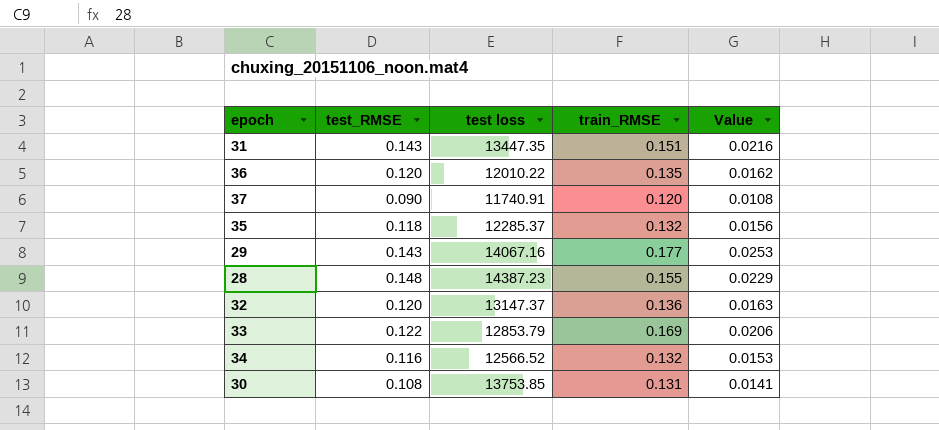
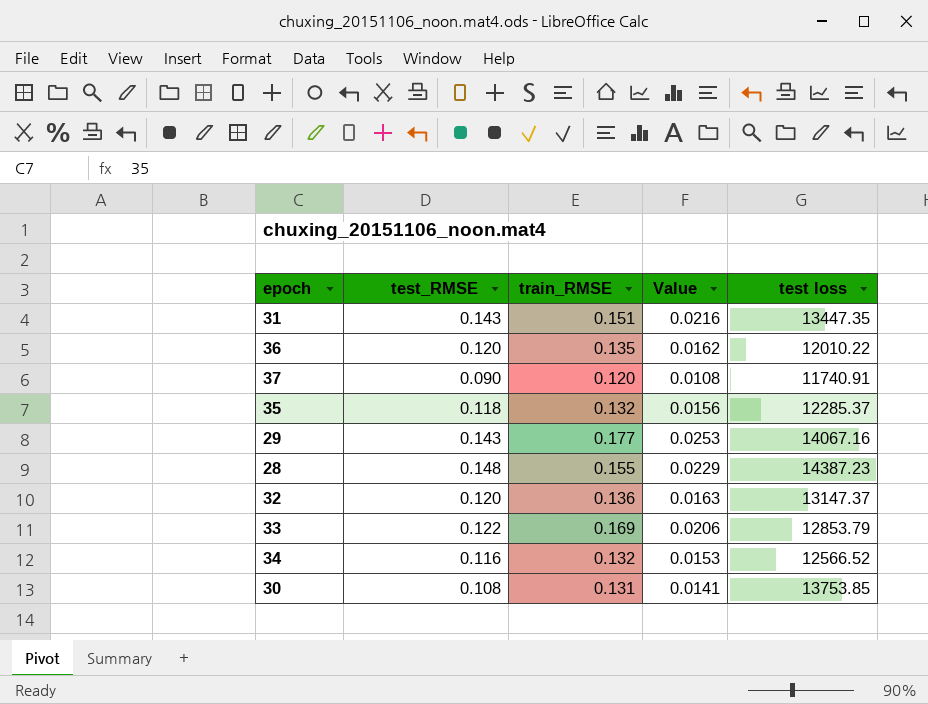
column test loss | position: 3 -> 5

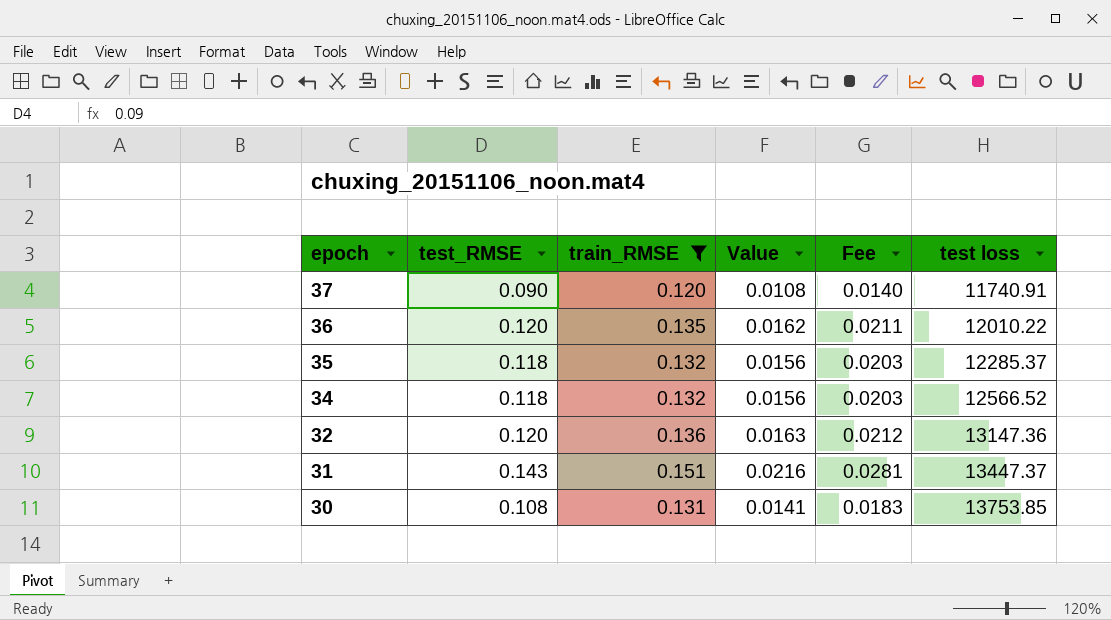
filter: none -> train_RMSE <= 0.151
row order: none -> epoch descending
column Fee | formula: none -> [Value] * 1.3
34 | test_RMSE: 0.116 -> 0.118
34 | Value: 0.0153 -> 0.0156
32 | test loss: 13147.37 -> 13147.36
31 | test loss: 13447.35 -> 13447.37

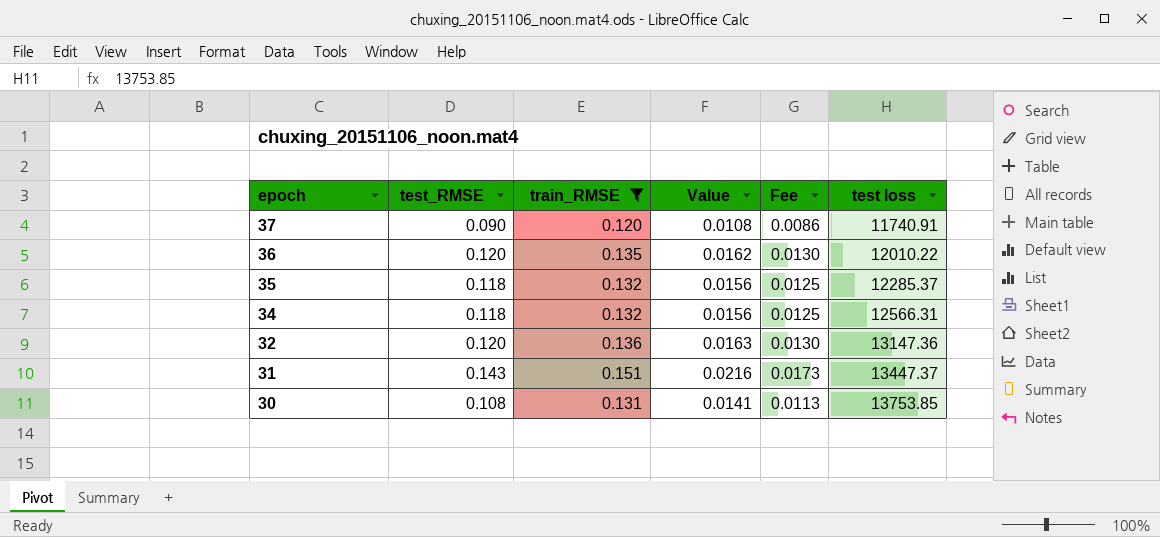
column Fee | formula: [Value] * 1.3 -> [Value] * 0.8
34 | test loss: 12566.52 -> 12566.31

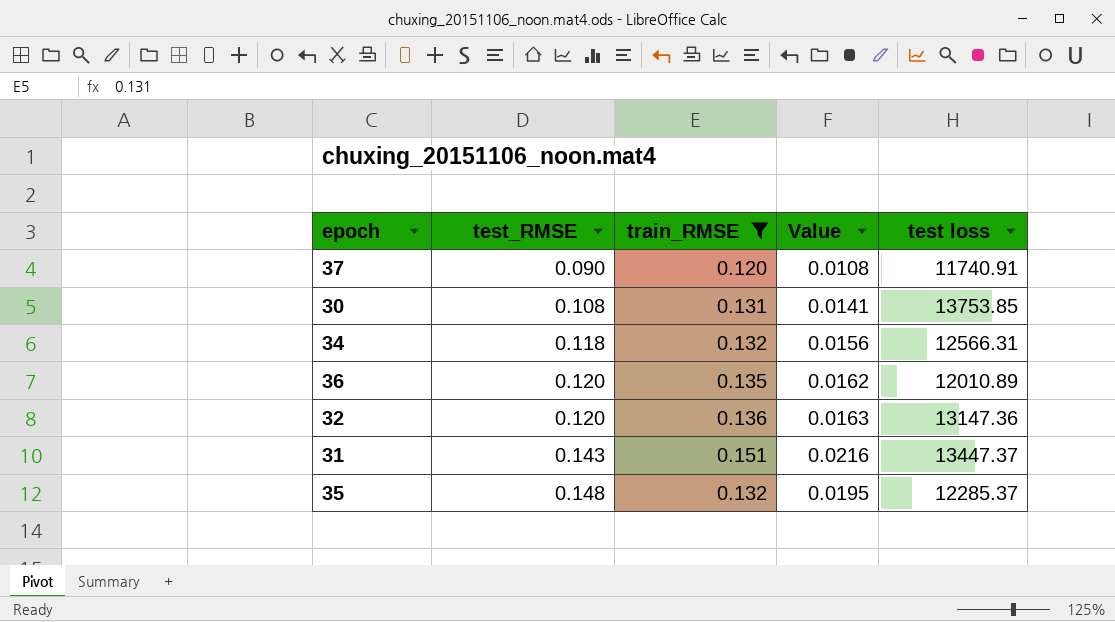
row order: epoch descending -> test_RMSE ascending
column Fee | formula: [Value] * 0.8 -> none
36 | test loss: 12010.22 -> 12010.89
35 | test_RMSE: 0.118 -> 0.148
35 | Value: 0.0156 -> 0.0195

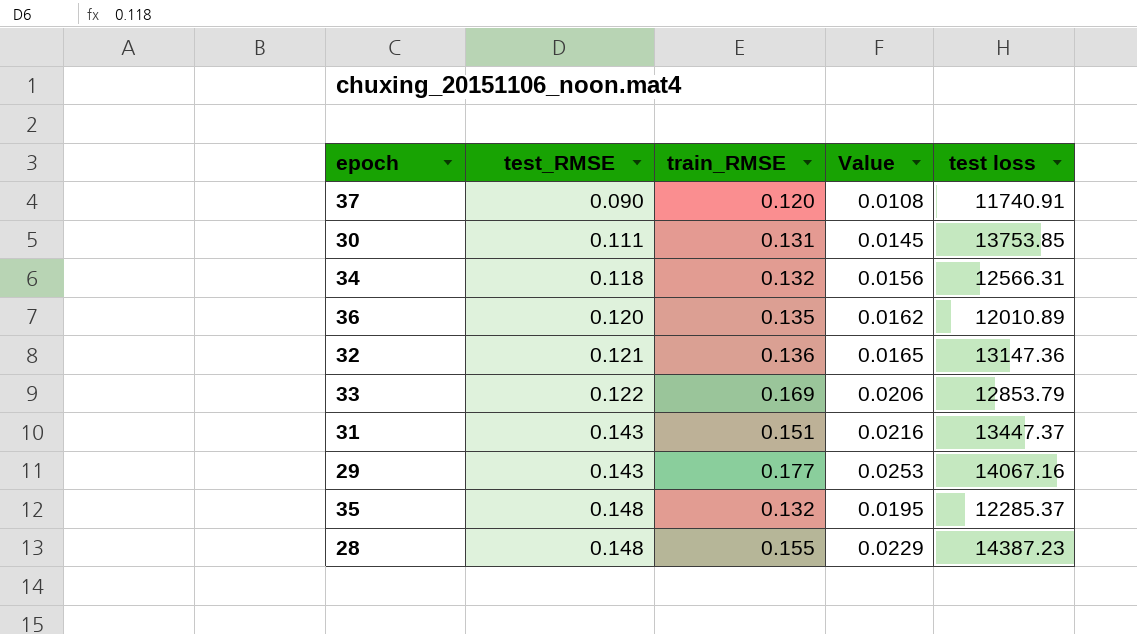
filter: train_RMSE <= 0.151 -> none
30 | test_RMSE: 0.108 -> 0.111
30 | Value: 0.0141 -> 0.0145
32 | test_RMSE: 0.120 -> 0.121
32 | Value: 0.0163 -> 0.0165

